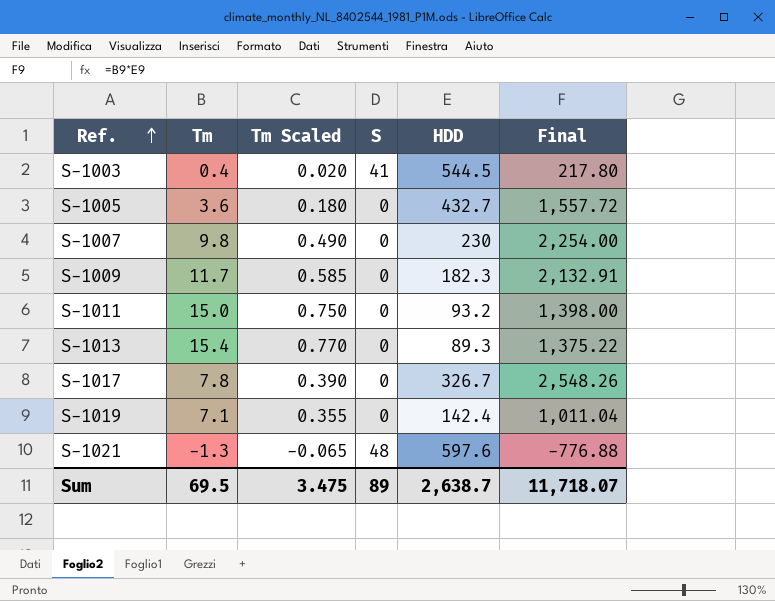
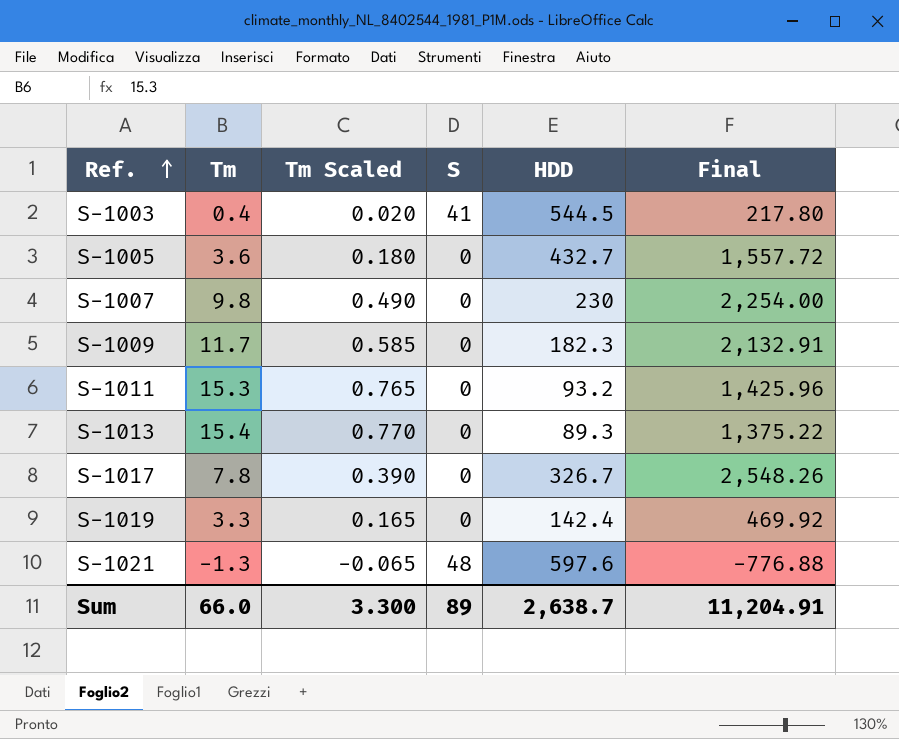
S-1011 | Tm: 15.0 -> 15.3
S-1011 | Tm Scaled: 0.750 -> 0.765
S-1011 | Final: 1,398.00 -> 1,425.96
S-1019 | Tm: 7.1 -> 3.3
S-1019 | Tm Scaled: 0.355 -> 0.165
S-1019 | Final: 1,011.04 -> 469.92
Sum | Tm: 69.5 -> 66.0
Sum | Tm Scaled: 3.475 -> 3.300
Sum | Final: 11,718.07 -> 11,204.91

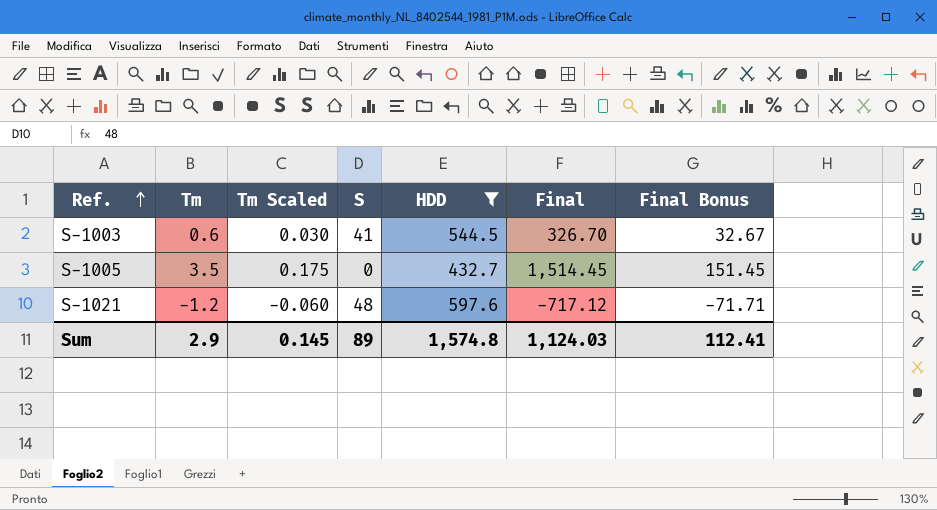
filter: none -> HDD >= 432.7
column Final Bonus | formula: none -> [Final] * 0.1
S-1003 | Tm: 0.4 -> 0.6
S-1003 | Tm Scaled: 0.020 -> 0.030
S-1003 | Final: 217.80 -> 326.70
S-1005 | Tm: 3.6 -> 3.5
S-1005 | Tm Scaled: 0.180 -> 0.175
S-1005 | Final: 1,557.72 -> 1,514.45
S-1021 | Tm: -1.3 -> -1.2
S-1021 | Tm Scaled: -0.065 -> -0.060
S-1021 | Final: -776.88 -> -717.12
Sum | Tm: 66.0 -> 2.9
Sum | Tm Scaled: 3.300 -> 0.145
Sum | HDD: 2,638.7 -> 1,574.8
Sum | Final: 11,204.91 -> 1,124.03

